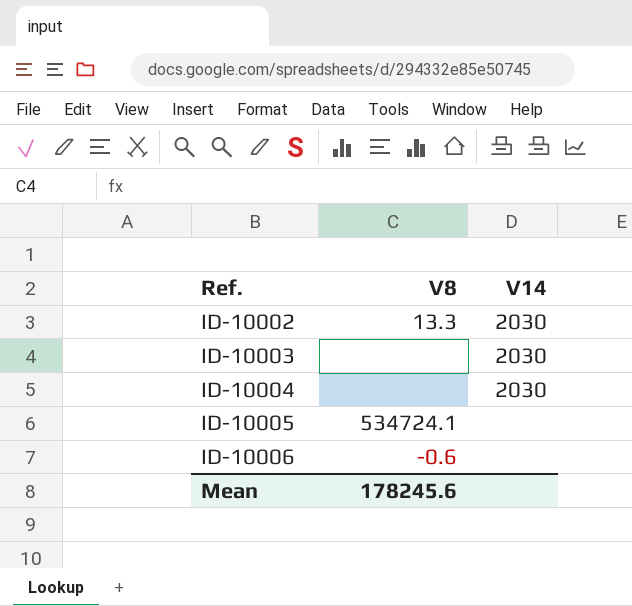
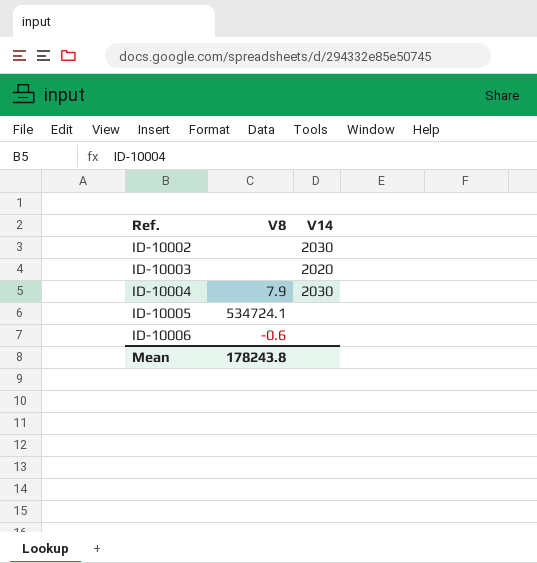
ID-10002 | V8: 13.3 -> none
ID-10003 | V14: 2030 -> 2020
ID-10004 | V8: none -> 7.9
Mean | V8: 178245.6 -> 178243.8

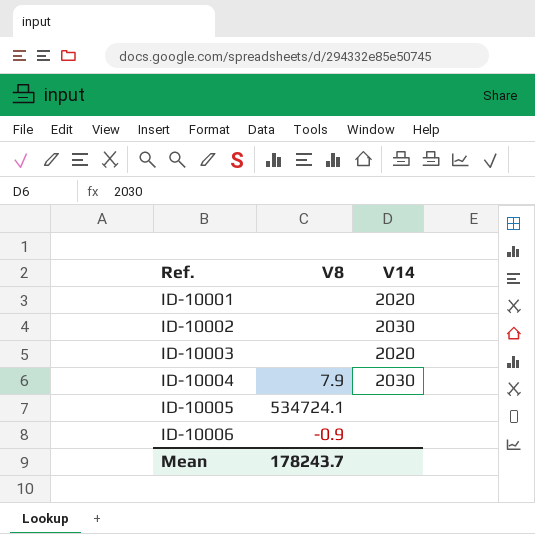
row ID-10001: none -> none | 2020
ID-10006 | V8: -0.6 -> -0.9
Mean | V8: 178243.8 -> 178243.7

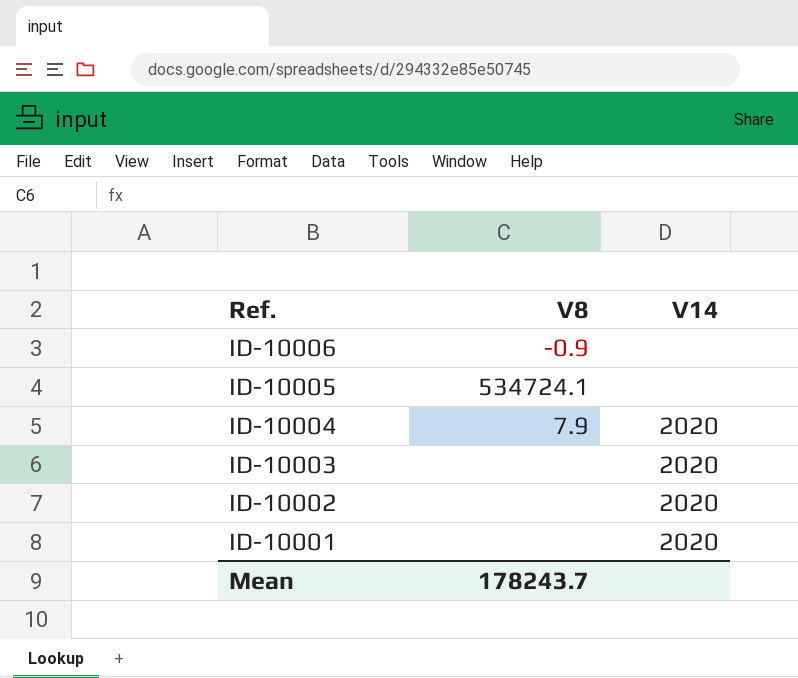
row order: Ref. ascending -> Ref. descending
ID-10004 | V14: 2030 -> 2020
ID-10002 | V14: 2030 -> 2020

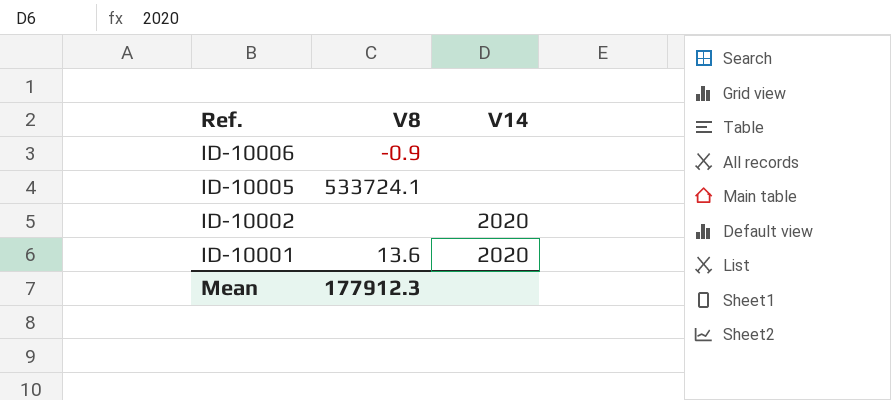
row ID-10004: 7.9 | 2020 -> none
row ID-10003: none | 2020 -> none
ID-10005 | V8: 534724.1 -> 533724.1
ID-10001 | V8: none -> 13.6
Mean | V8: 178243.7 -> 177912.3

